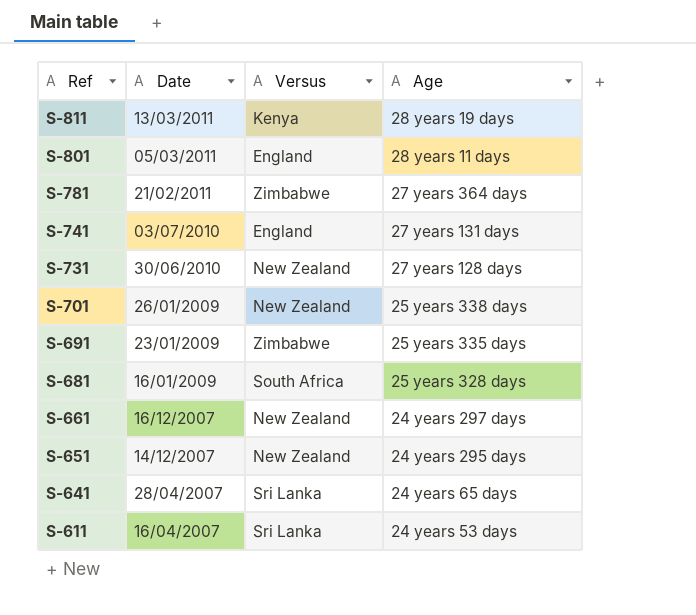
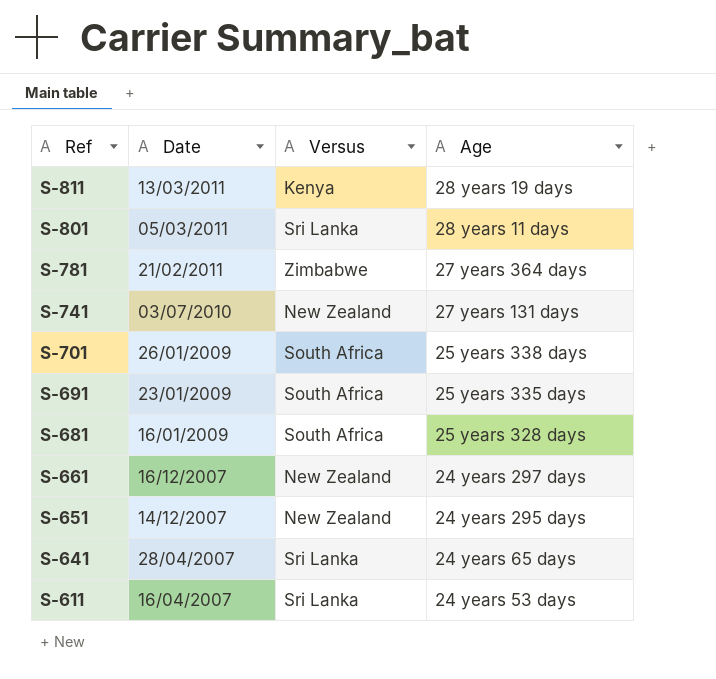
row S-731: 30/06/2010 | New Zealand | 27 years 128 days -> none
S-801 | Versus: England -> Sri Lanka
S-741 | Versus: England -> New Zealand
S-701 | Versus: New Zealand -> South Africa
S-691 | Versus: Zimbabwe -> South Africa

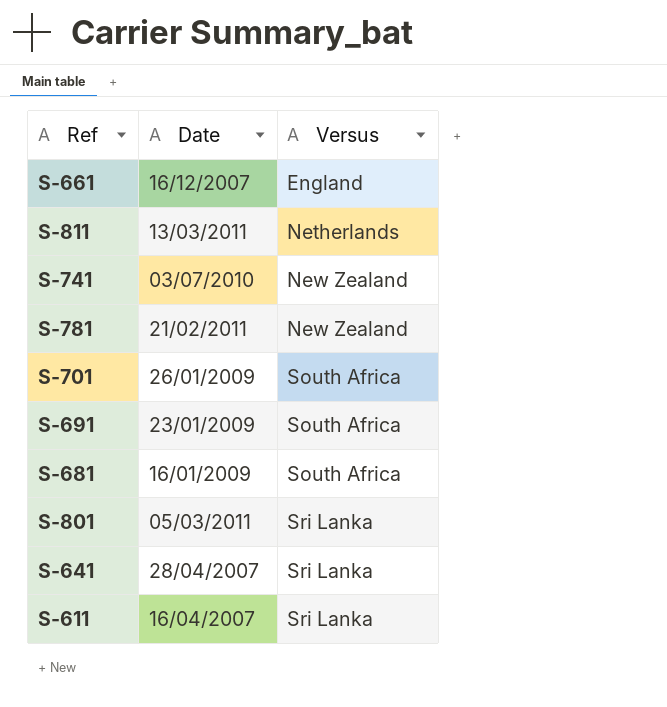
row order: Ref descending -> Versus ascending
column Age | position: 4 -> none
row S-651: 14/12/2007 | New Zealand | 24 years 295 days -> none
S-661 | Versus: New Zealand -> England
S-811 | Versus: Kenya -> Netherlands
S-781 | Versus: Zimbabwe -> New Zealand

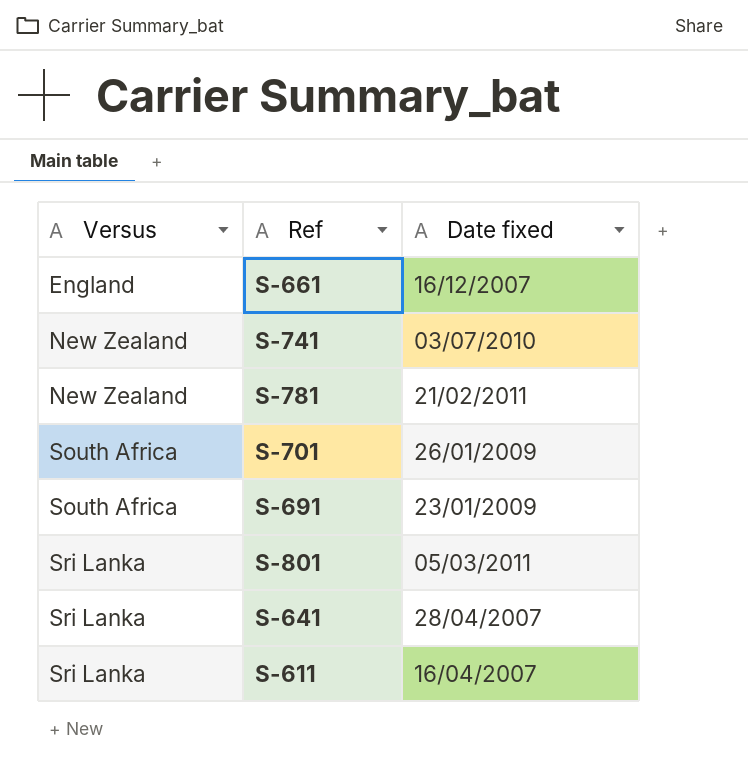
column Versus | position: 3 -> 1
column name: Date -> Date fixed
row S-811: 13/03/2011 | Netherlands -> none
row S-681: 16/01/2009 | South Africa -> none

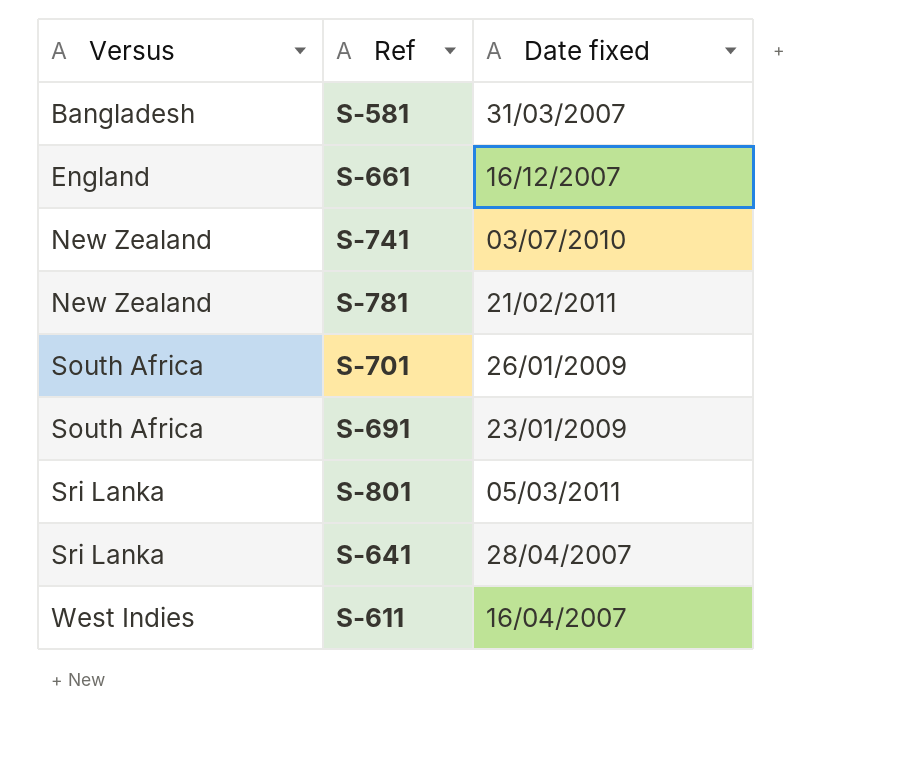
row S-581: none -> Bangladesh | 31/03/2007
S-611 | Versus: Sri Lanka -> West Indies

